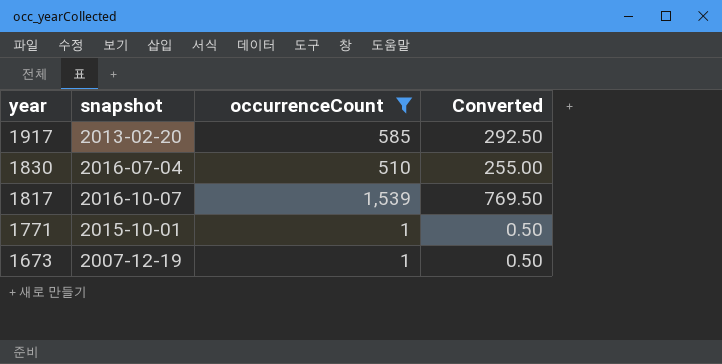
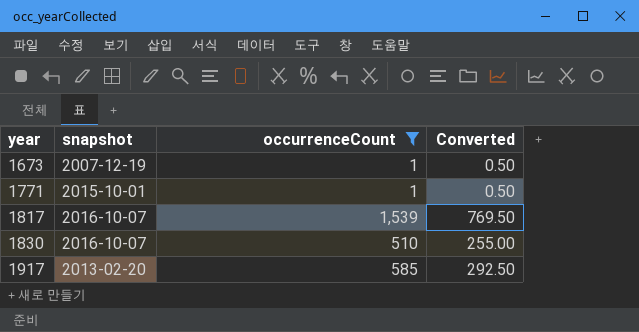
row order: year descending -> year ascending
1830 | snapshot: 2016-07-04 -> 2016-10-07

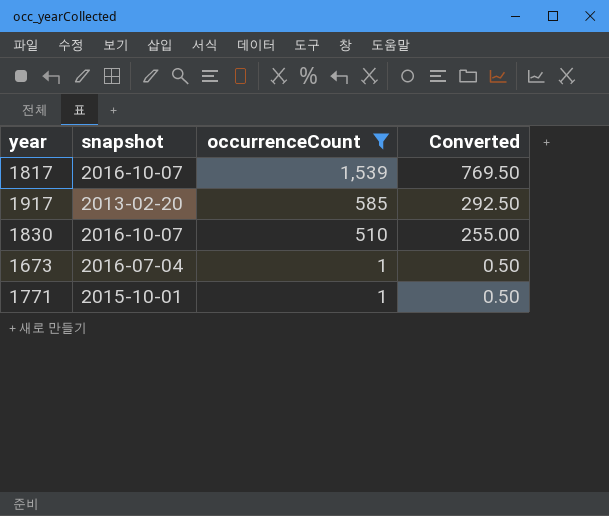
row order: year ascending -> occurrenceCount descending
1673 | snapshot: 2007-12-19 -> 2016-07-04

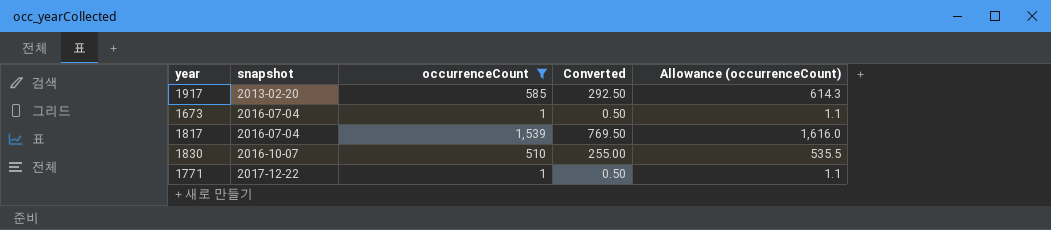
row order: occurrenceCount descending -> snapshot ascending
column Allowance (occurrenceCount) | formula: none -> [occurrenceCount] * 1.05
1817 | snapshot: 2016-10-07 -> 2016-07-04
1771 | snapshot: 2015-10-01 -> 2017-12-22

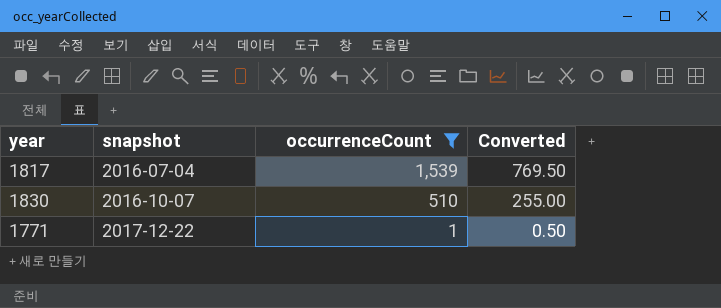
column Allowance (occurrenceCount) | formula: [occurrenceCount] * 1.05 -> none
row 1917: 2013-02-20 | 585 | 292.50 | 614.3 -> none
row 1673: 2016-07-04 | 1 | 0.50 | 1.1 -> none

